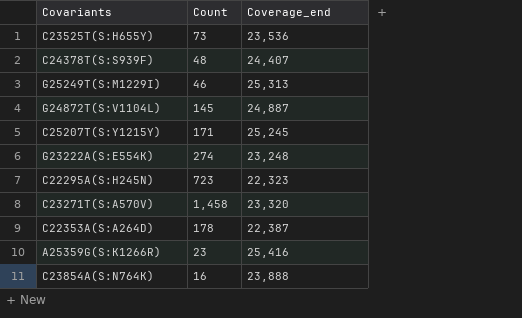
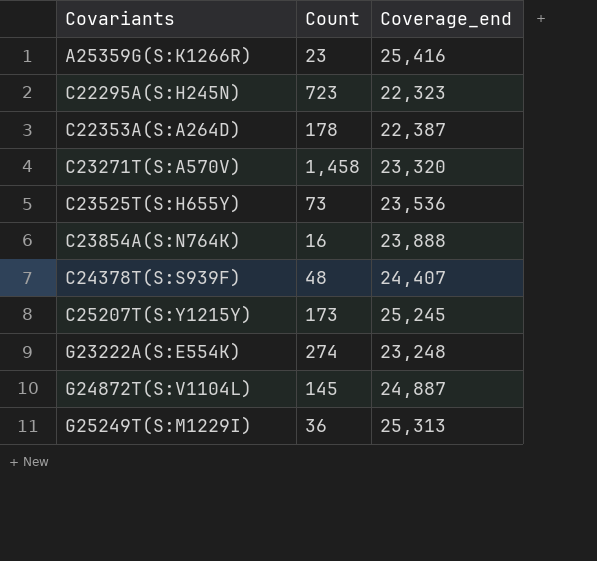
row order: none -> Covariants ascending
C25207T(S:Y1215Y) | Count: 171 -> 173
G25249T(S:M1229I) | Count: 46 -> 36

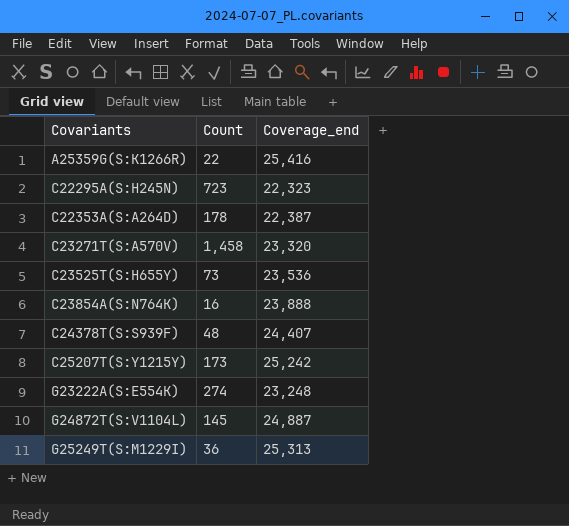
A25359G(S:K1266R) | Count: 23 -> 22
C25207T(S:Y1215Y) | Coverage_end: 25,245 -> 25,242

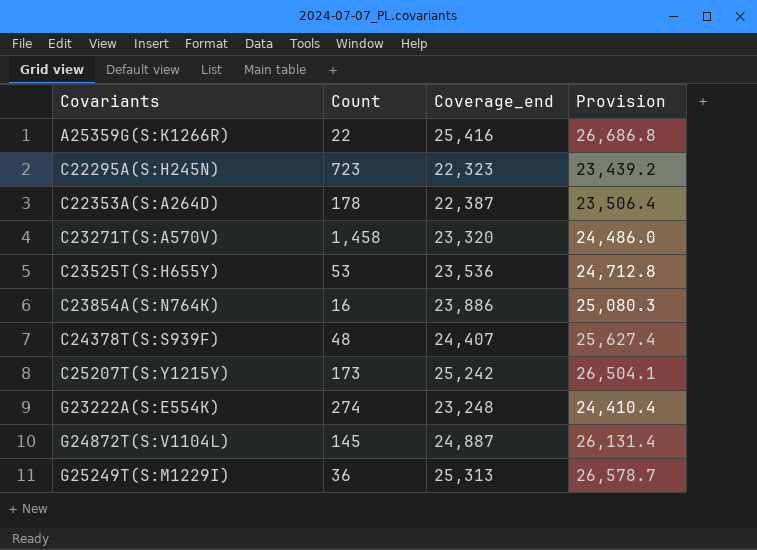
column Provision | formula: none -> [Coverage_end] * 1.05
C23525T(S:H655Y) | Count: 73 -> 53
C23854A(S:N764K) | Coverage_end: 23,888 -> 23,886

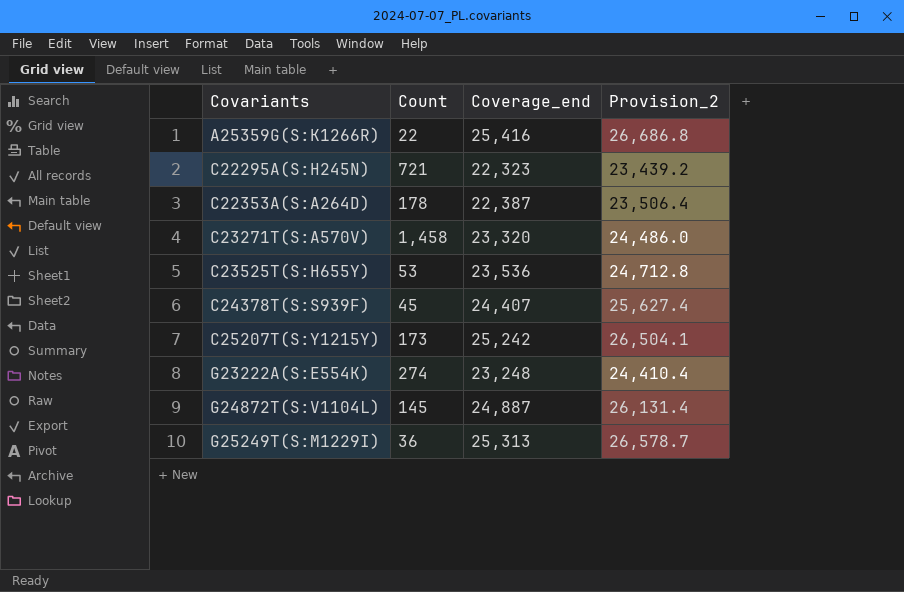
column name: Provision -> Provision_2
row C23854A(S:N764K): 16 | 23,886 | 25,080.3 -> none
C22295A(S:H245N) | Count: 723 -> 721
C24378T(S:S939F) | Count: 48 -> 45

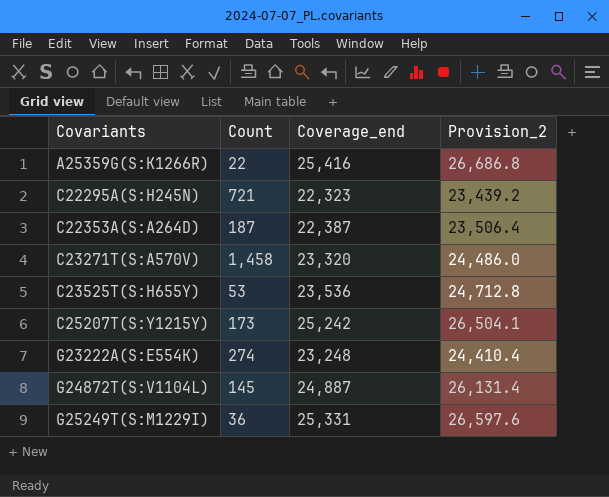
row C24378T(S:S939F): 45 | 24,407 | 25,627.4 -> none
C22353A(S:A264D) | Count: 178 -> 187
G25249T(S:M1229I) | Coverage_end: 25,313 -> 25,331
G25249T(S:M1229I) | Provision_2: 26,578.7 -> 26,597.6

